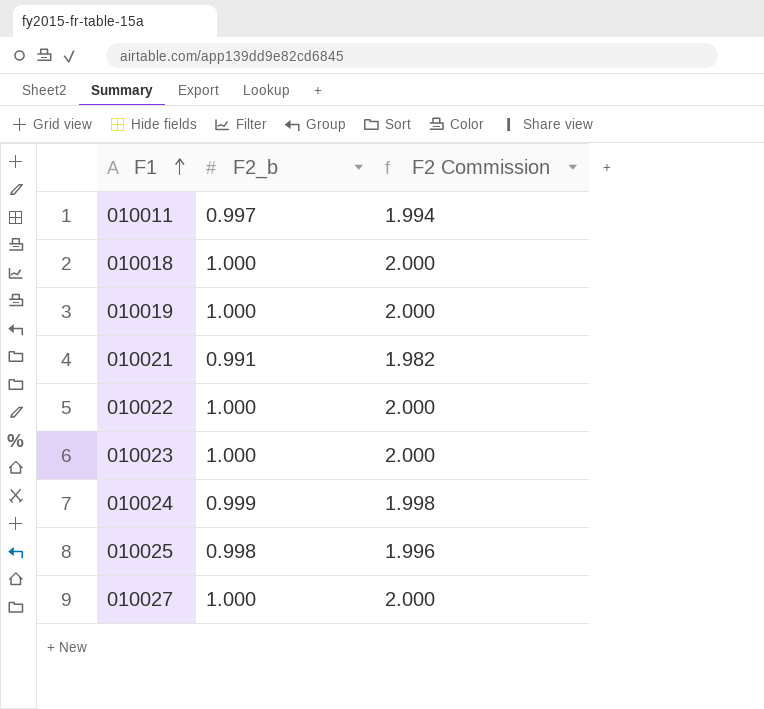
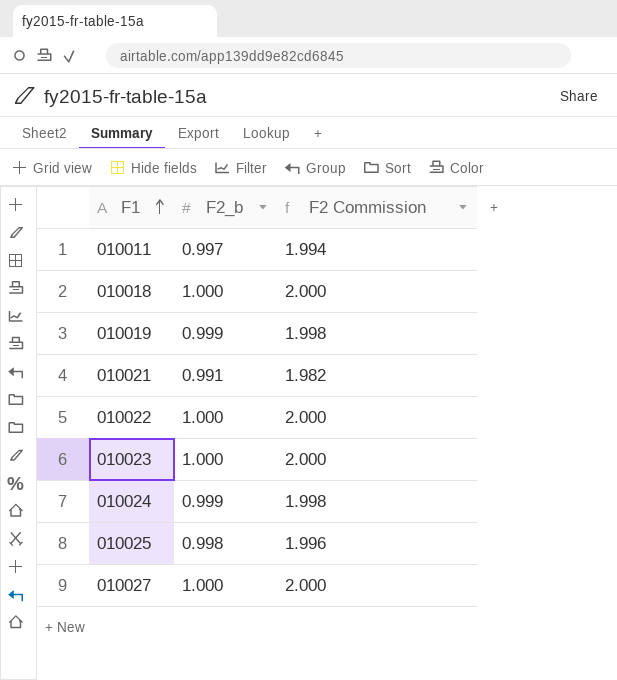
010019 | F2_b: 1.000 -> 0.999
010019 | F2 Commission: 2.000 -> 1.998

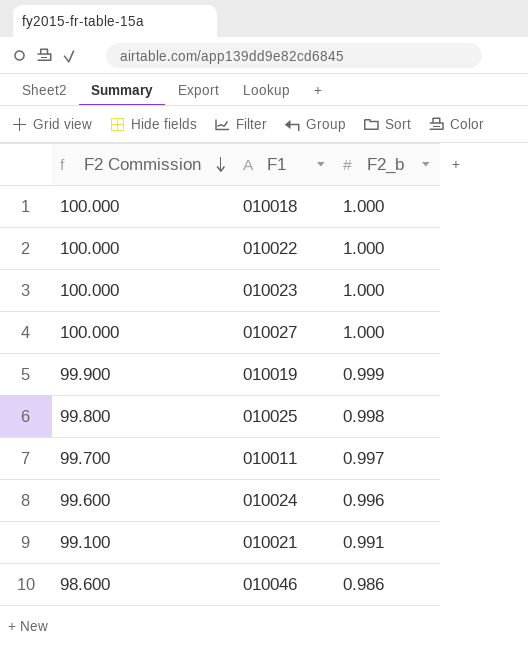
row order: F1 ascending -> F2 Commission descending
column F2 Commission | formula: [F2_b] * 2 -> [F2_b] * 100
column F2 Commission | position: 3 -> 1
010024 | F2_b: 0.999 -> 0.996
row 010046: none -> 98.600 | 0.986

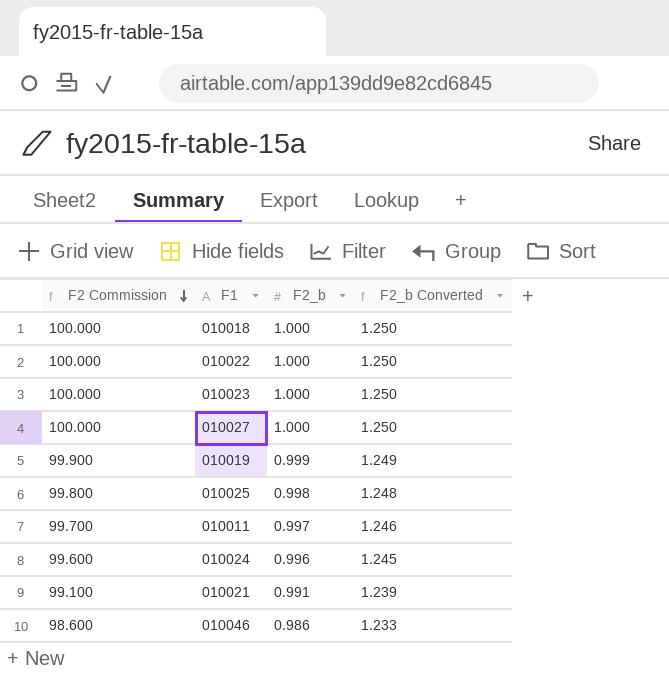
column F2_b Converted | formula: none -> [F2_b] * 1.25

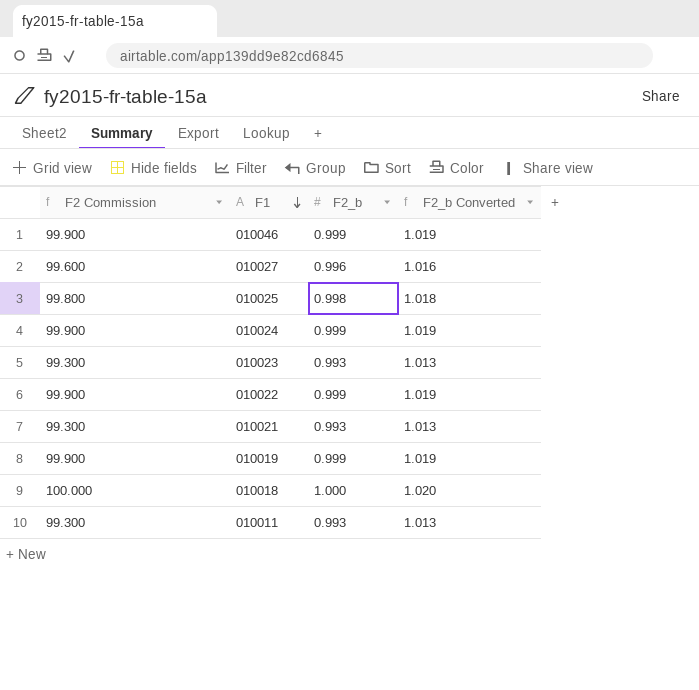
row order: F2 Commission descending -> F1 descending
column F2_b Converted | formula: [F2_b] * 1.25 -> [F2_b] * 1.02
010046 | F2 Commission: 98.600 -> 99.900
010046 | F2_b: 0.986 -> 0.999
010027 | F2 Commission: 100.000 -> 99.600
010027 | F2_b: 1.000 -> 0.996
010024 | F2 Commission: 99.600 -> 99.900
010024 | F2_b: 0.996 -> 0.999
010023 | F2 Commission: 100.000 -> 99.300
010023 | F2_b: 1.000 -> 0.993
010022 | F2 Commission: 100.000 -> 99.900
010022 | F2_b: 1.000 -> 0.999
010021 | F2 Commission: 99.100 -> 99.300
010021 | F2_b: 0.991 -> 0.993
010011 | F2 Commission: 99.700 -> 99.300
010011 | F2_b: 0.997 -> 0.993

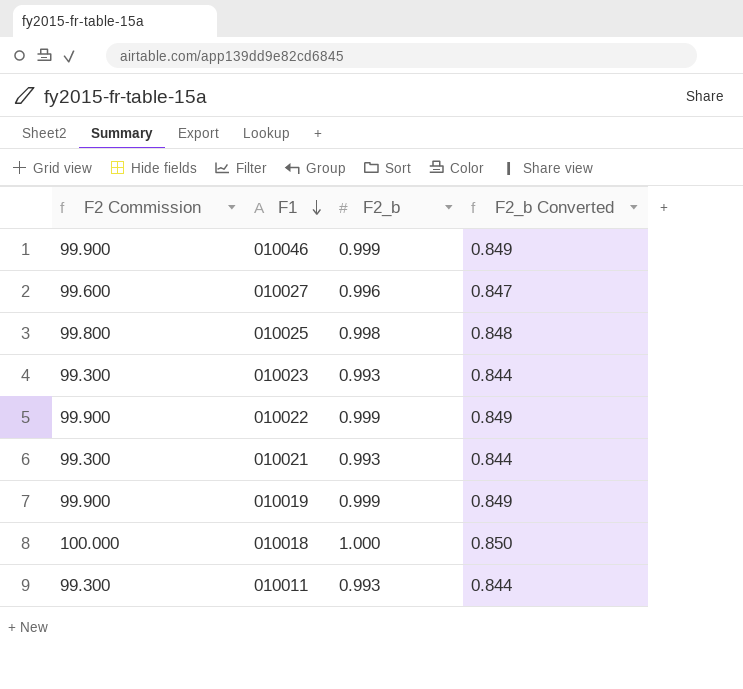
column F2_b Converted | formula: [F2_b] * 1.02 -> [F2_b] * 0.85
row 010024: 99.900 | 0.999 | 1.019 -> none

